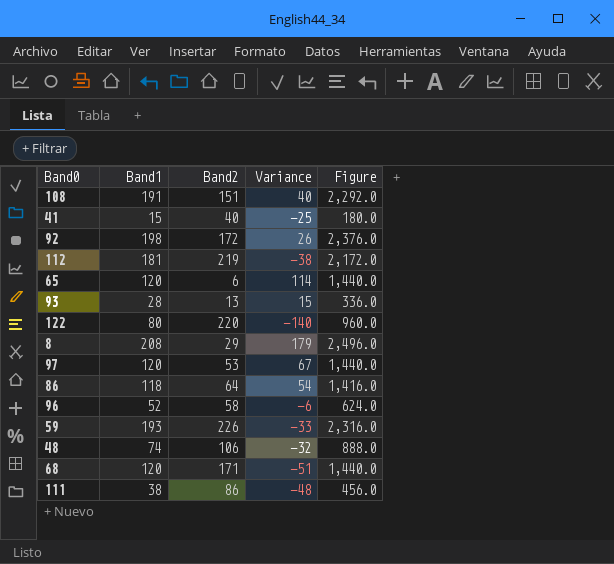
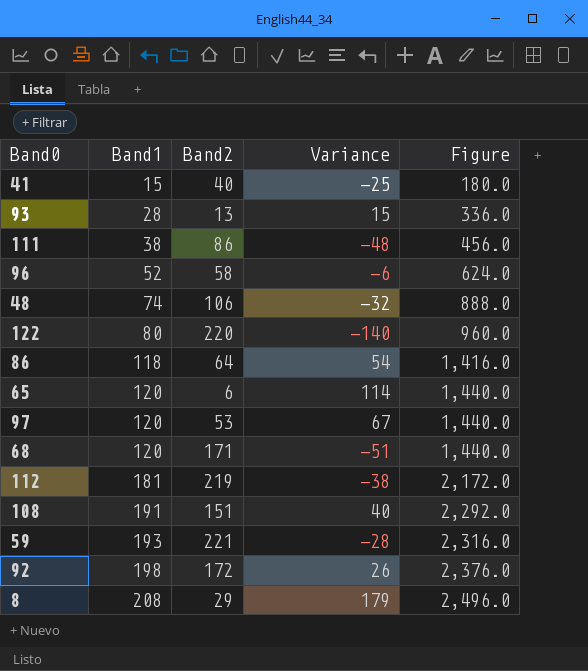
row order: none -> Band1 ascending
59 | Band2: 226 -> 221
59 | Variance: -33 -> -28

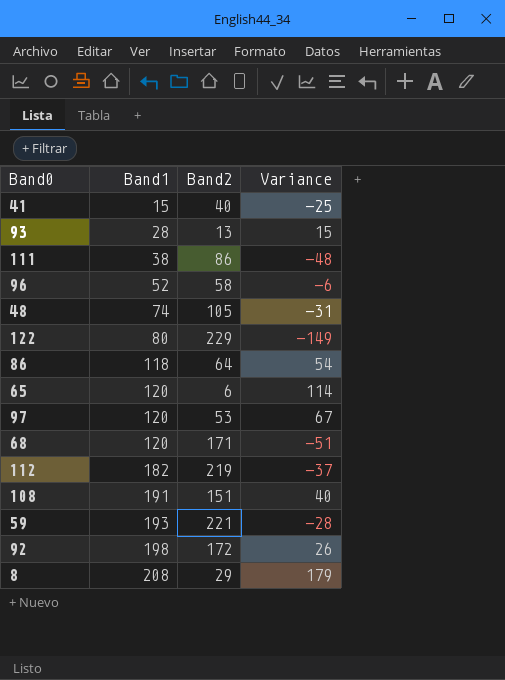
column Figure | formula: [Band1] * 12 -> none
48 | Band2: 106 -> 105
48 | Variance: -32 -> -31
122 | Band2: 220 -> 229
122 | Variance: -140 -> -149
112 | Band1: 181 -> 182
112 | Variance: -38 -> -37

